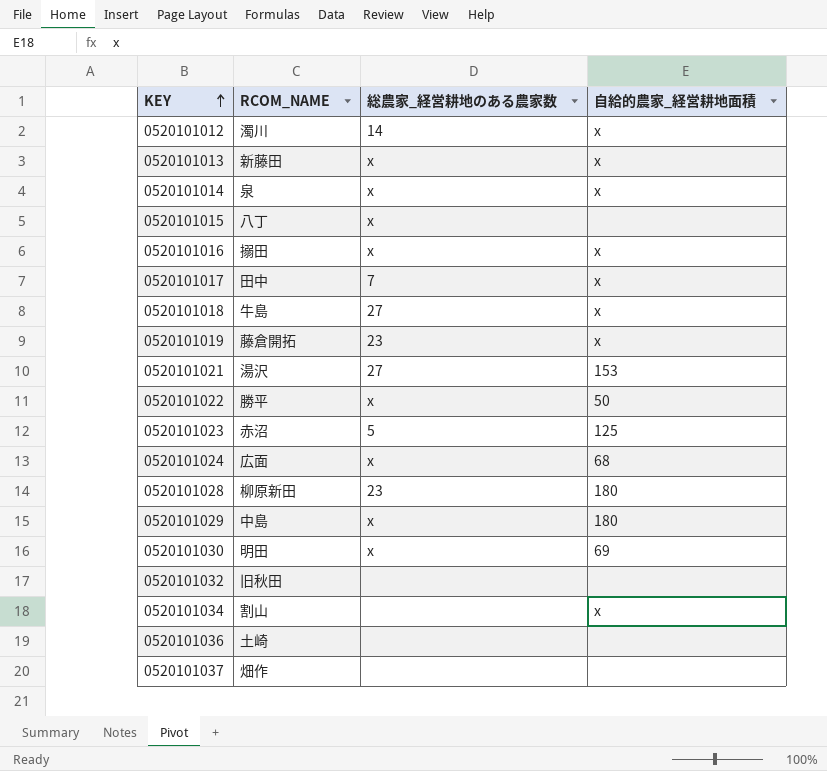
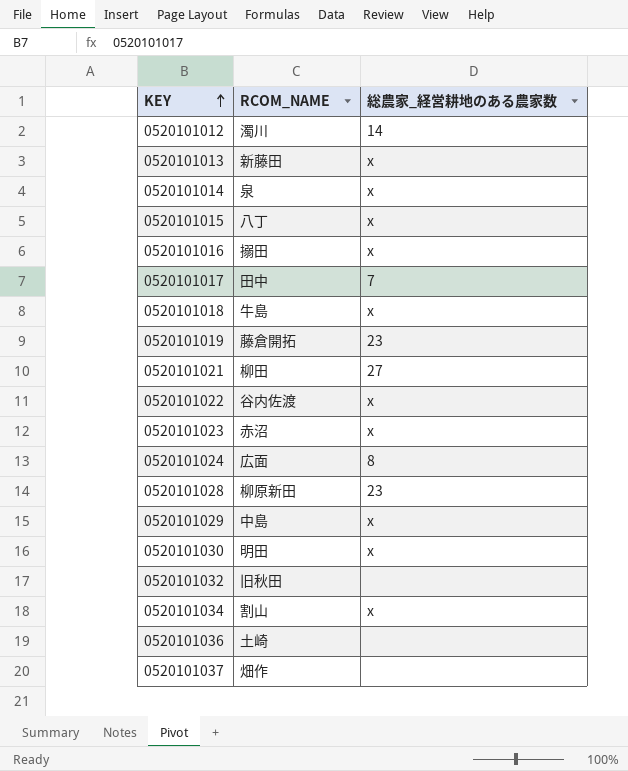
column 自給的農家_経営耕地面積 | position: 4 -> none
0520101018 | 総農家_経営耕地のある農家数: 27 -> x
0520101021 | RCOM_NAME: 湯沢 -> 柳田
0520101022 | RCOM_NAME: 勝平 -> 谷内佐渡
0520101023 | 総農家_経営耕地のある農家数: 5 -> x
0520101024 | 総農家_経営耕地のある農家数: x -> 8
0520101034 | 総農家_経営耕地のある農家数: none -> x

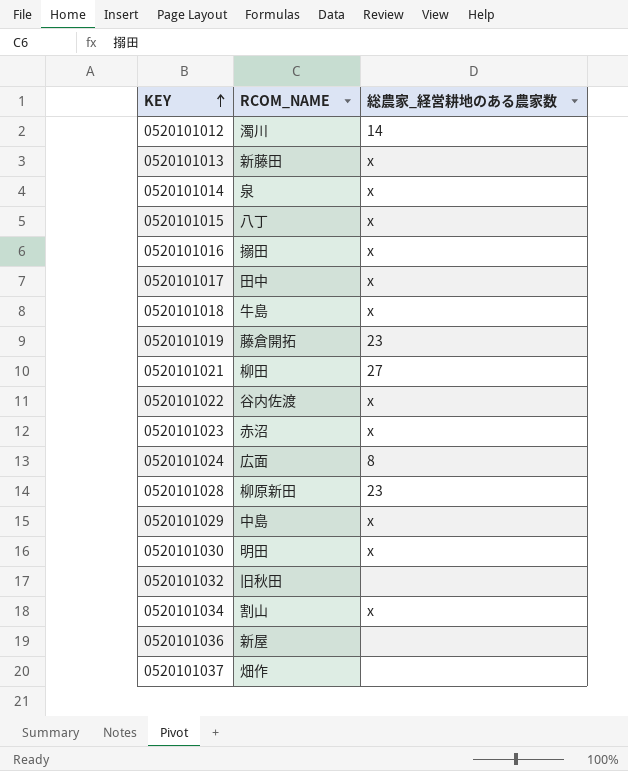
0520101017 | 総農家_経営耕地のある農家数: 7 -> x
0520101036 | RCOM_NAME: 土崎 -> 新屋

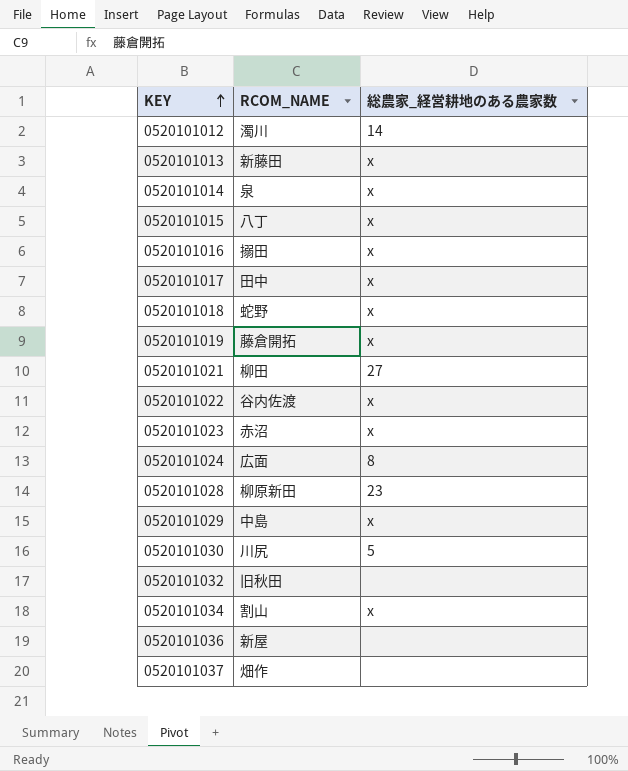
0520101018 | RCOM_NAME: 牛島 -> 蛇野
0520101019 | 総農家_経営耕地のある農家数: 23 -> x
0520101030 | RCOM_NAME: 明田 -> 川尻
0520101030 | 総農家_経営耕地のある農家数: x -> 5

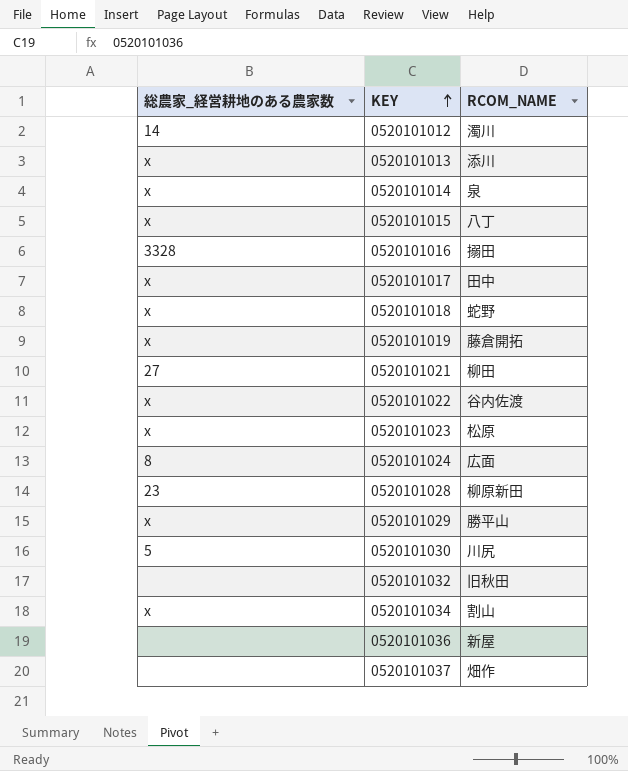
column 総農家_経営耕地のある農家数 | position: 3 -> 1
0520101013 | RCOM_NAME: 新藤田 -> 添川
0520101016 | 総農家_経営耕地のある農家数: x -> 3328
0520101023 | RCOM_NAME: 赤沼 -> 松原
0520101029 | RCOM_NAME: 中島 -> 勝平山

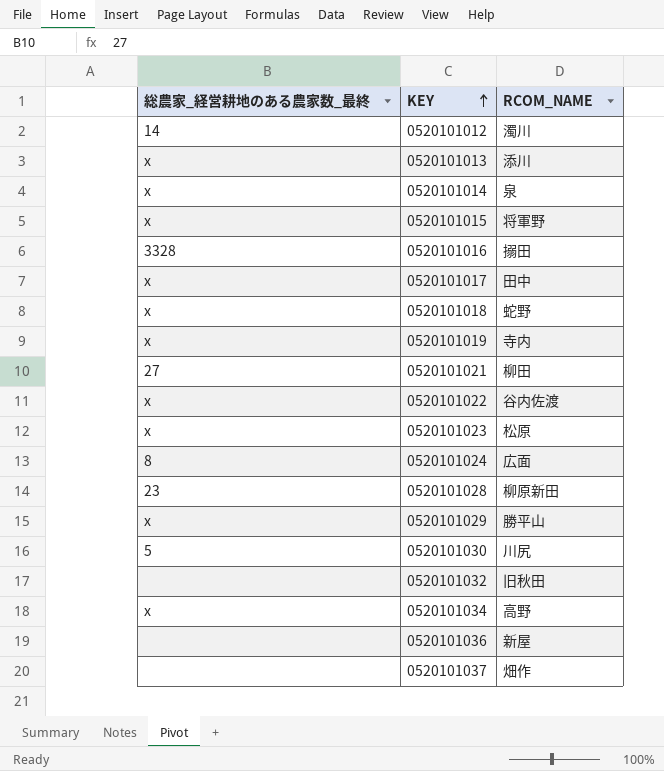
column name: 総農家_経営耕地のある農家数 -> 総農家_経営耕地のある農家数_最終
0520101015 | RCOM_NAME: 八丁 -> 将軍野
0520101019 | RCOM_NAME: 藤倉開拓 -> 寺内
0520101034 | RCOM_NAME: 割山 -> 高野

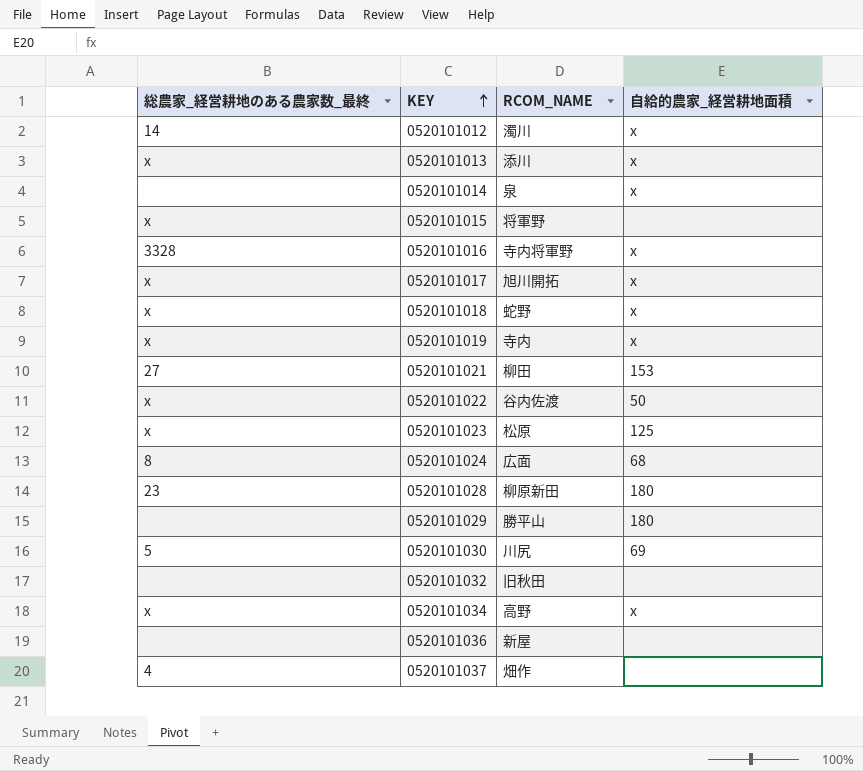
column 自給的農家_経営耕地面積 | position: none -> 4
0520101014 | 総農家_経営耕地のある農家数_最終: x -> none
0520101016 | RCOM_NAME: 搦田 -> 寺内将軍野
0520101017 | RCOM_NAME: 田中 -> 旭川開拓
0520101029 | 総農家_経営耕地のある農家数_最終: x -> none
0520101037 | 総農家_経営耕地のある農家数_最終: none -> 4

